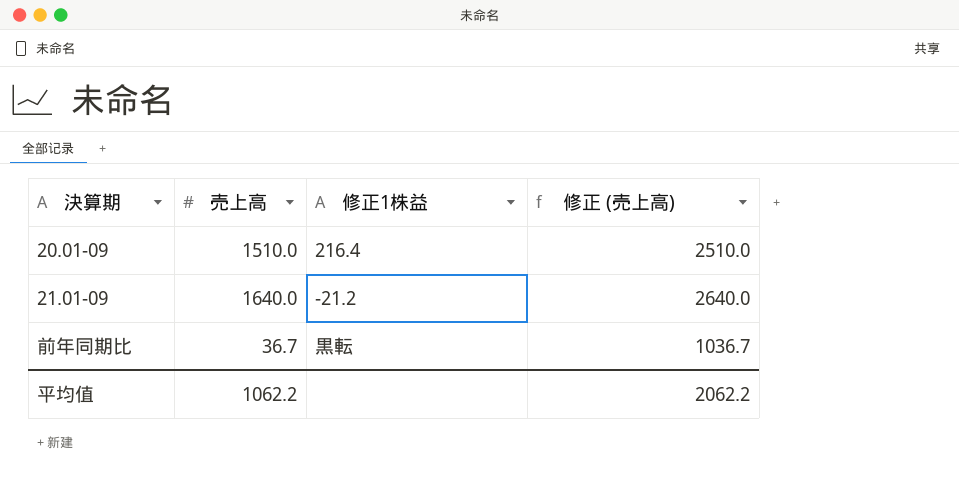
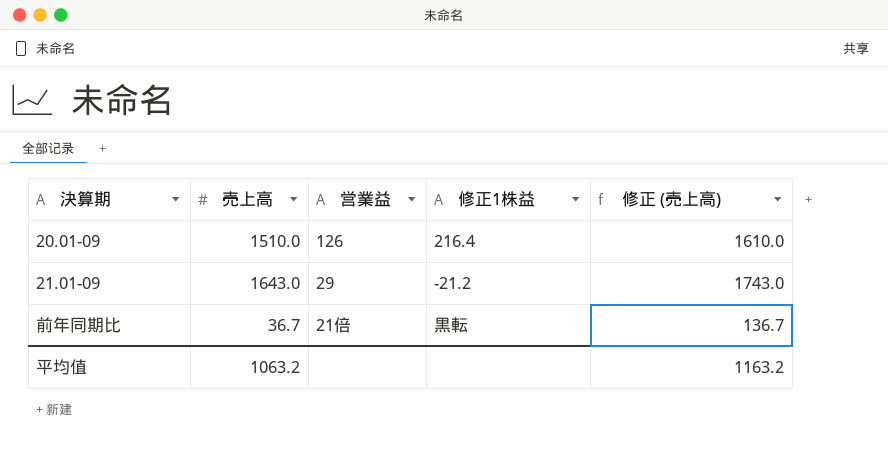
column 営業益 | position: none -> 3
column 修正 (売上高) | formula: [売上高] + 1000 -> [売上高] + 100
21.01-09 | 売上高: 1640.0 -> 1643.0
平均值 | 売上高: 1062.2 -> 1063.2
平均值 | 修正 (売上高): 2062.2 -> 1163.2

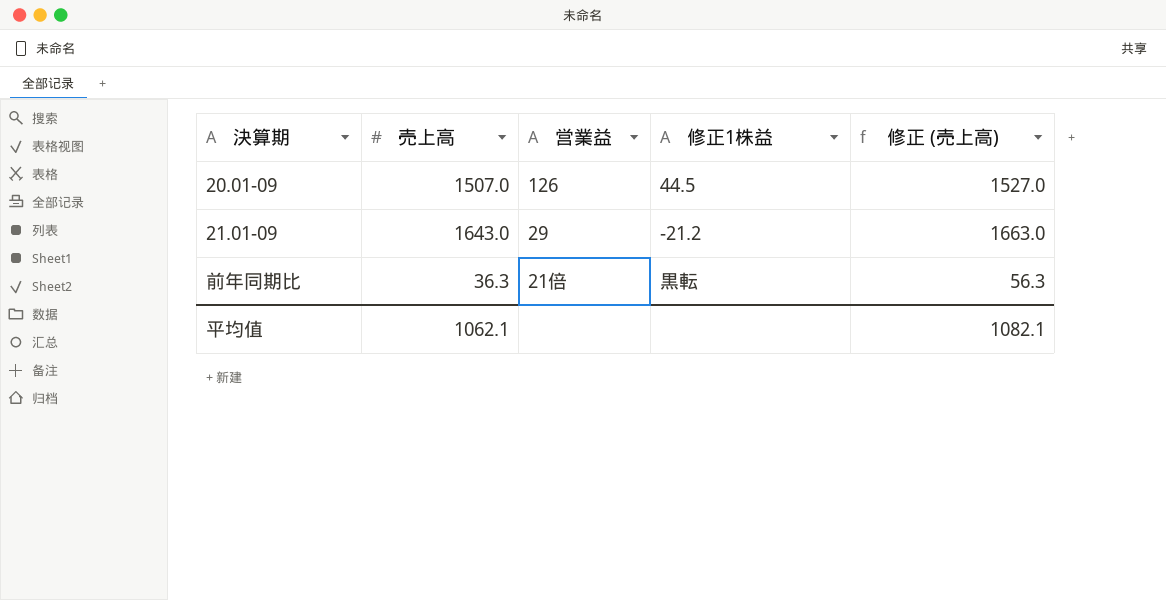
column 修正 (売上高) | formula: [売上高] + 100 -> [売上高] + 20
20.01-09 | 売上高: 1510.0 -> 1507.0
20.01-09 | 修正1株益: 216.4 -> 44.5
前年同期比 | 売上高: 36.7 -> 36.3
平均值 | 売上高: 1063.2 -> 1062.1
平均值 | 修正 (売上高): 1163.2 -> 1082.1

